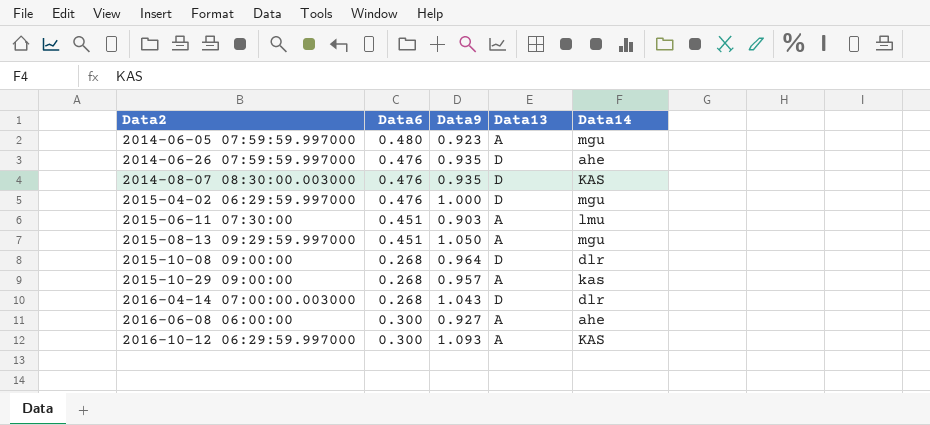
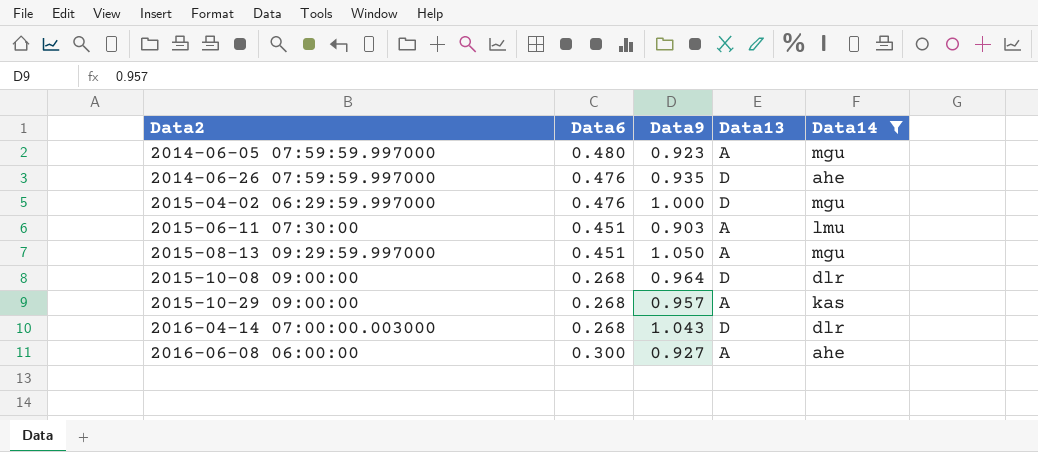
filter: none -> Data14 != KAS

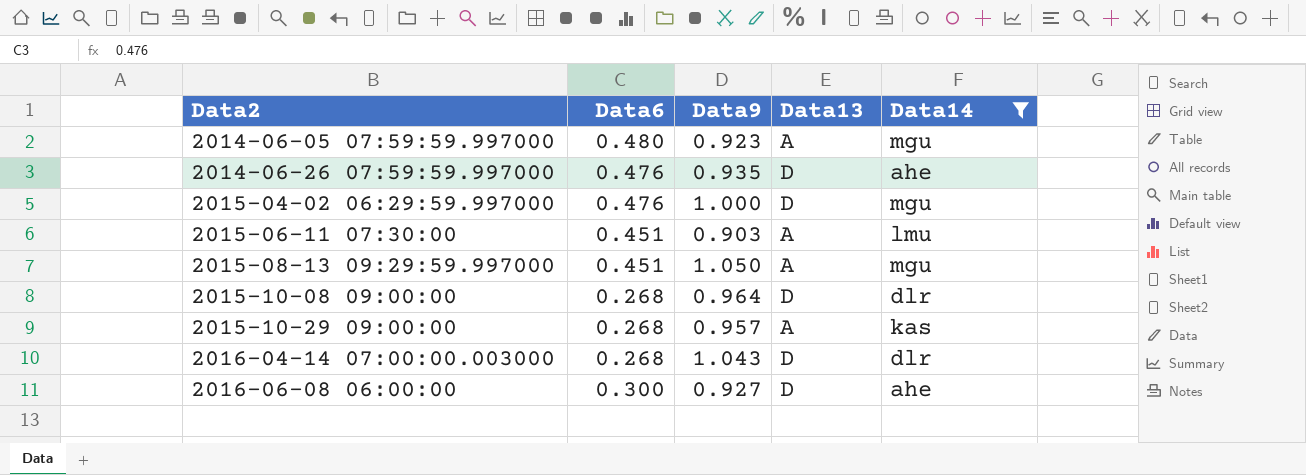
2016-06-08 06:00:00 | Data13: A -> D

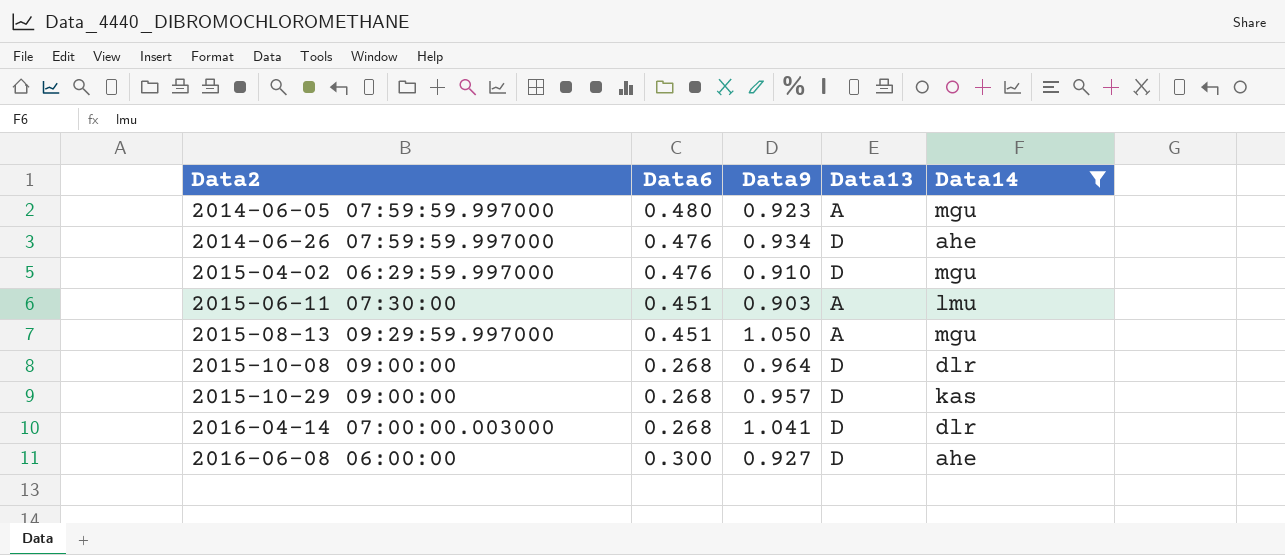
2014-06-26 07:59:59.997000 | Data9: 0.935 -> 0.934
2015-04-02 06:29:59.997000 | Data9: 1.000 -> 0.910
2015-10-29 09:00:00 | Data13: A -> D
2016-04-14 07:00:00.003000 | Data9: 1.043 -> 1.041

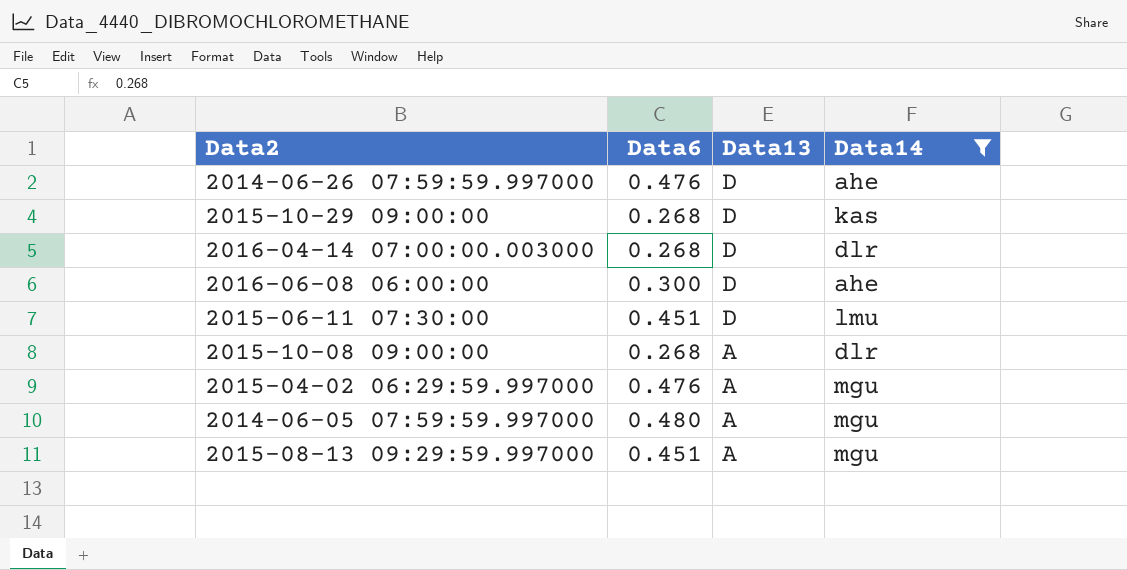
row order: Data2 ascending -> Data13 descending
column Data9 | position: 3 -> none
2015-06-11 07:30:00 | Data13: A -> D
2015-10-08 09:00:00 | Data13: D -> A
2015-04-02 06:29:59.997000 | Data13: D -> A

